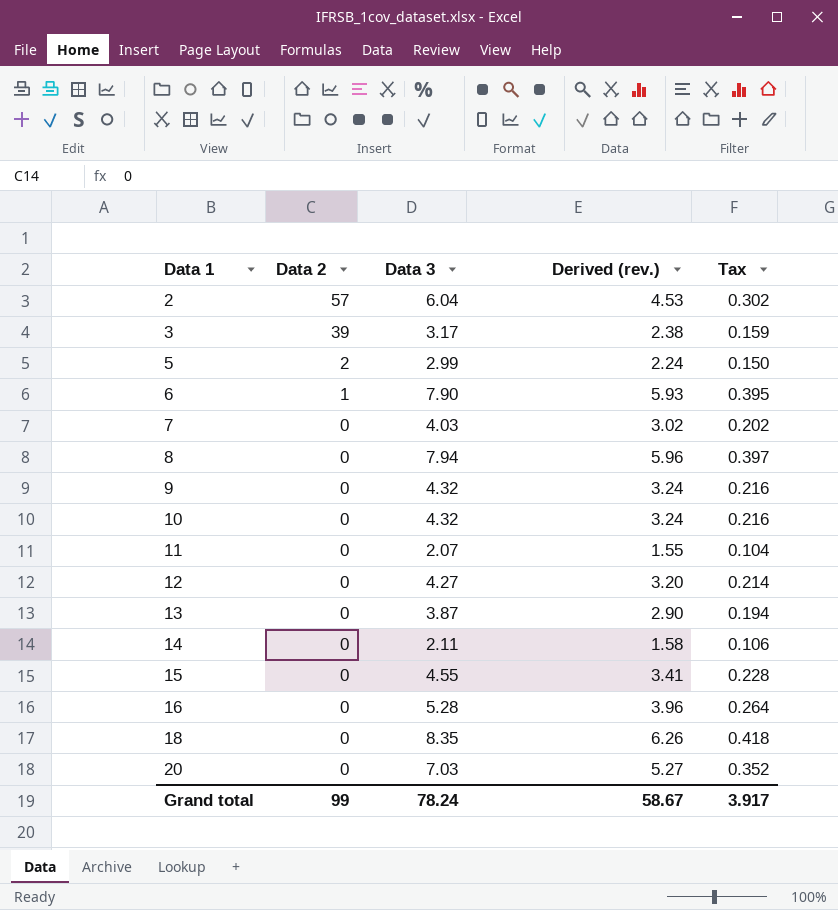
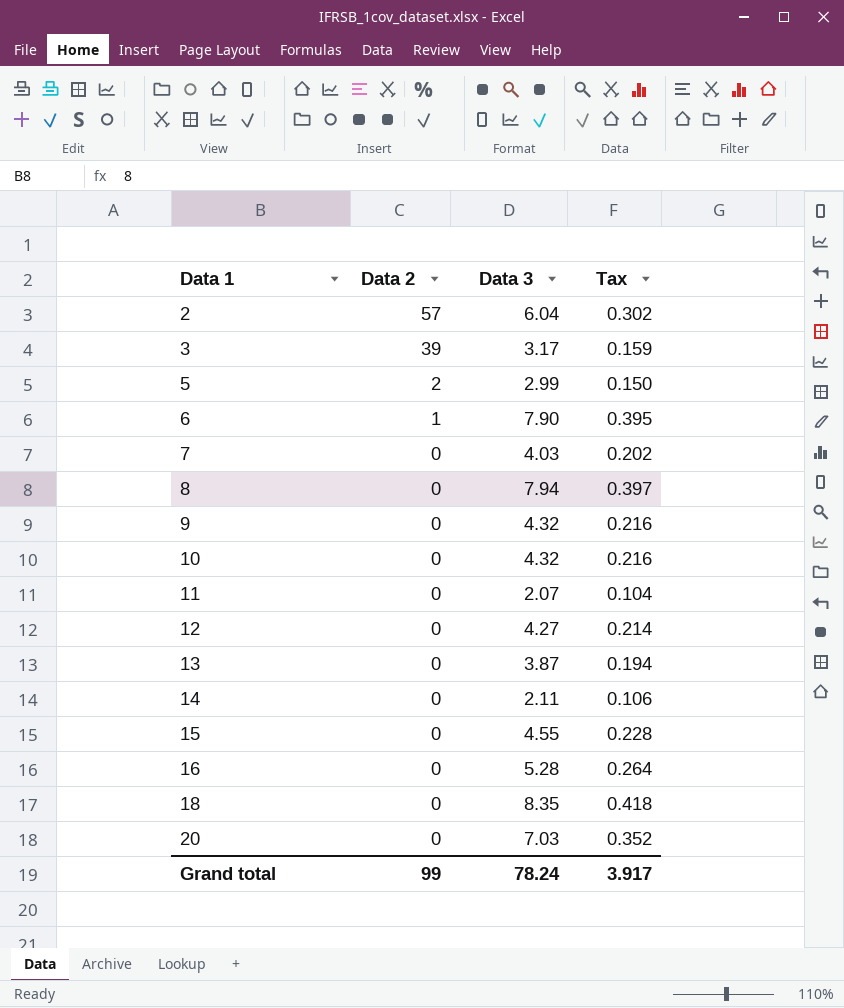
column Derived (rev.) | formula: [Data 3] * 0.75 -> none

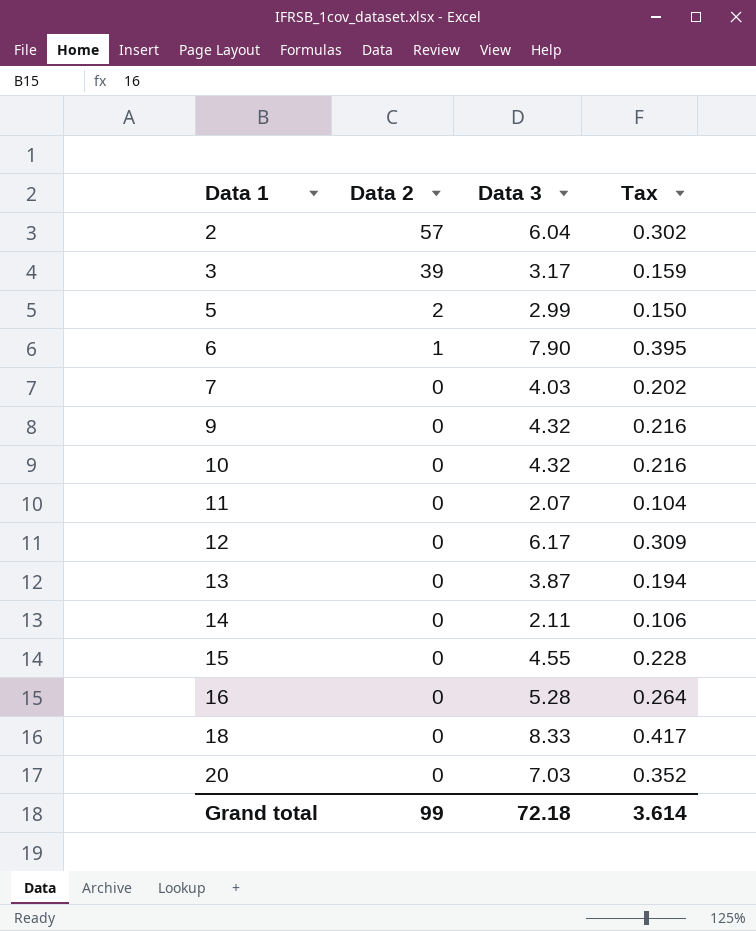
row 8: 0 | 7.94 | 0.397 -> none
12 | Data 3: 4.27 -> 6.17
12 | Tax: 0.214 -> 0.309
18 | Data 3: 8.35 -> 8.33
18 | Tax: 0.418 -> 0.417
Grand total | Data 3: 78.24 -> 72.18
Grand total | Tax: 3.917 -> 3.614

